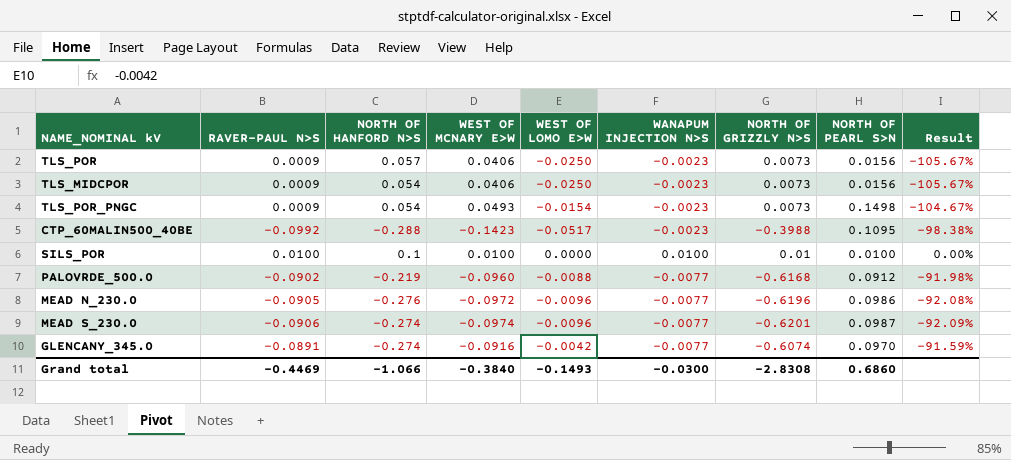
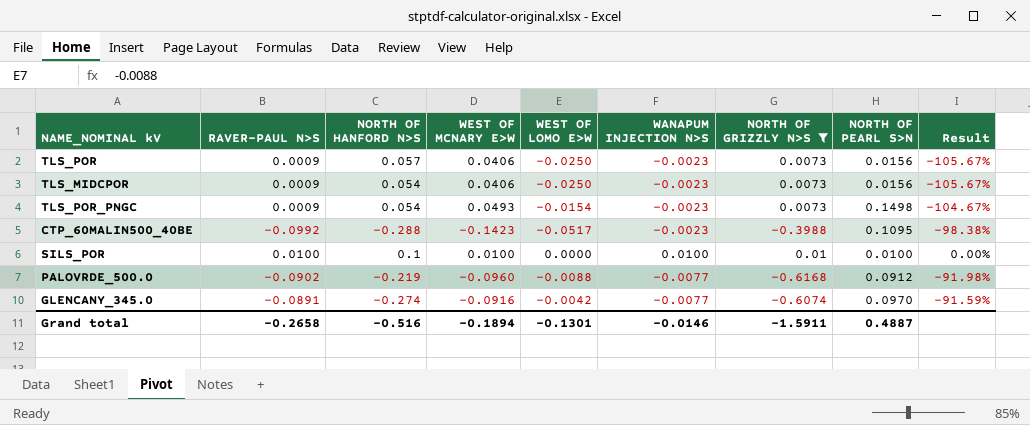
filter: none -> NORTH OF GRIZZLY N>S >= -0.6168
Grand total | RAVER-PAUL N>S: -0.4469 -> -0.2658
Grand total | NORTH OF HANFORD N>S: -1.066 -> -0.516
Grand total | WEST OF MCNARY E>W: -0.3840 -> -0.1894
Grand total | WEST OF LOMO E>W: -0.1493 -> -0.1301
Grand total | WANAPUM INJECTION N>S: -0.0300 -> -0.0146
Grand total | NORTH OF GRIZZLY N>S: -2.8308 -> -1.5911
Grand total | NORTH OF PEARL S>N: 0.6860 -> 0.4887

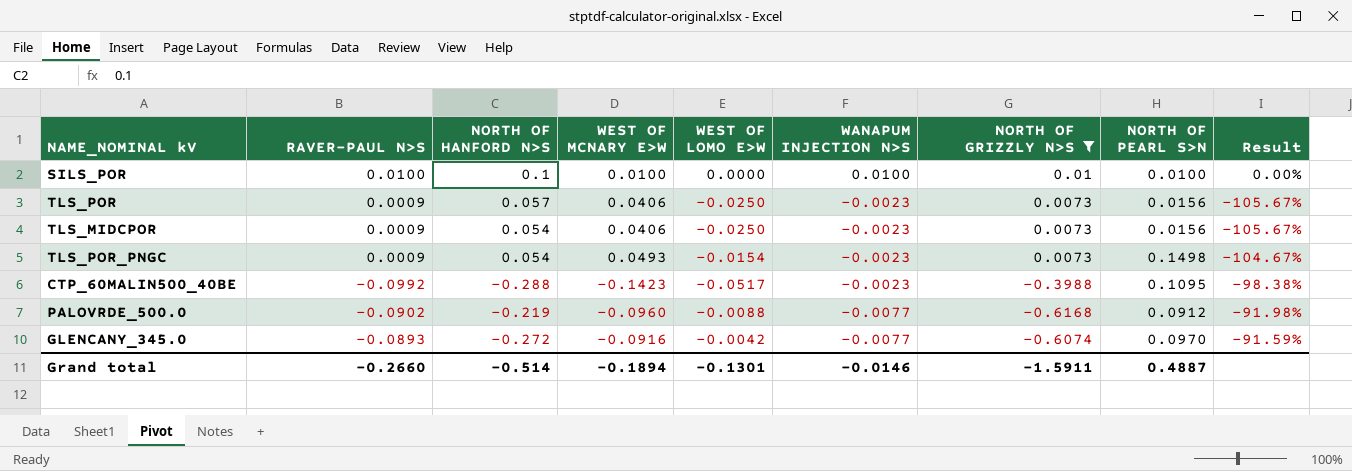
row order: none -> WANAPUM INJECTION N>S descending
GLENCANY_345.0 | RAVER-PAUL N>S: -0.0891 -> -0.0893
GLENCANY_345.0 | NORTH OF HANFORD N>S: -0.274 -> -0.272
Grand total | RAVER-PAUL N>S: -0.2658 -> -0.2660
Grand total | NORTH OF HANFORD N>S: -0.516 -> -0.514

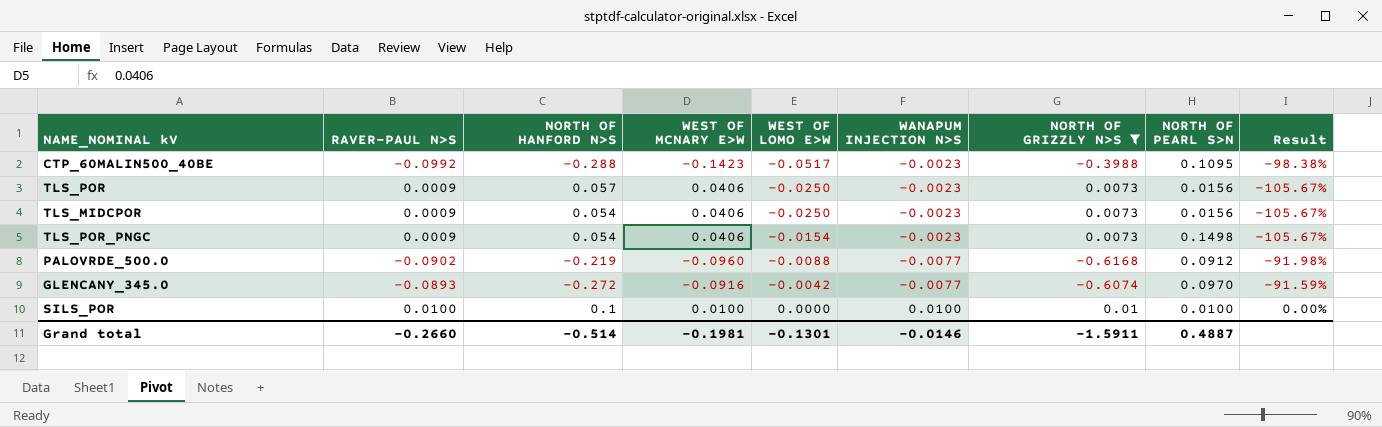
row order: WANAPUM INJECTION N>S descending -> WEST OF LOMO E>W ascending
TLS_POR_PNGC | WEST OF MCNARY E>W: 0.0493 -> 0.0406
TLS_POR_PNGC | Result: -104.67% -> -105.67%
Grand total | WEST OF MCNARY E>W: -0.1894 -> -0.1981

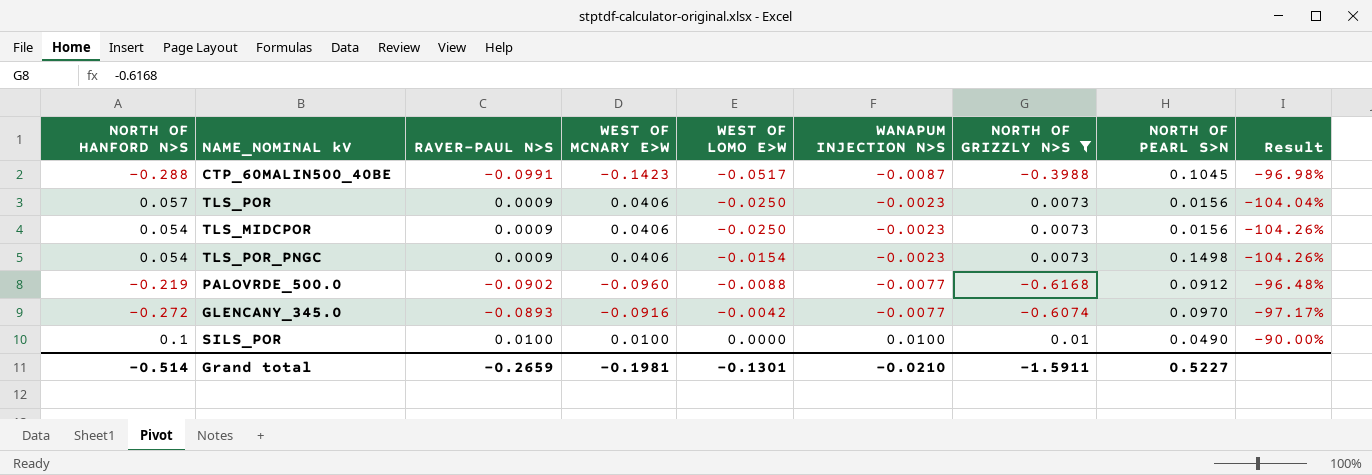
column NORTH OF HANFORD N>S | position: 3 -> 1
column Result | formula: ([WANAPUM INJECTION N>S] - [WEST OF MCNARY E>W]) / [WEST OF MCNARY E>W] -> ([WANAPUM INJECTION N>S] - [NORTH OF HANFORD N>S]) / [NORTH OF HANFORD N>S]
CTP_60MALIN500_40BE | RAVER-PAUL N>S: -0.0992 -> -0.0991
CTP_60MALIN500_40BE | WANAPUM INJECTION N>S: -0.0023 -> -0.0087
CTP_60MALIN500_40BE | NORTH OF PEARL S>N: 0.1095 -> 0.1045
SILS_POR | NORTH OF PEARL S>N: 0.0100 -> 0.0490
Grand total | RAVER-PAUL N>S: -0.2660 -> -0.2659
Grand total | WANAPUM INJECTION N>S: -0.0146 -> -0.0210
Grand total | NORTH OF PEARL S>N: 0.4887 -> 0.5227

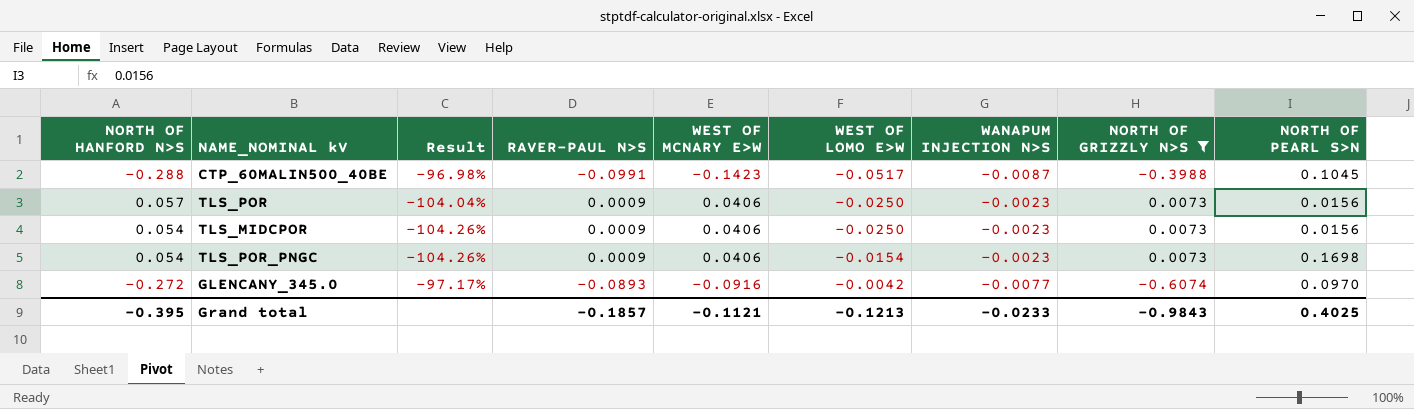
column Result | position: 9 -> 3
row PALOVRDE_500.0: -0.219 | -0.0902 | -0.0960 | -0.0088 | -0.0077 | -0.6168 | 0.0912 | -96.48% -> none
row SILS_POR: 0.1 | 0.0100 | 0.0100 | 0.0000 | 0.0100 | 0.01 | 0.0490 | -90.00% -> none
TLS_POR_PNGC | NORTH OF PEARL S>N: 0.1498 -> 0.1698
Grand total | NORTH OF HANFORD N>S: -0.514 -> -0.395
Grand total | RAVER-PAUL N>S: -0.2659 -> -0.1857
Grand total | WEST OF MCNARY E>W: -0.1981 -> -0.1121
Grand total | WEST OF LOMO E>W: -0.1301 -> -0.1213
Grand total | WANAPUM INJECTION N>S: -0.0210 -> -0.0233
Grand total | NORTH OF GRIZZLY N>S: -1.5911 -> -0.9843
Grand total | NORTH OF PEARL S>N: 0.5227 -> 0.4025

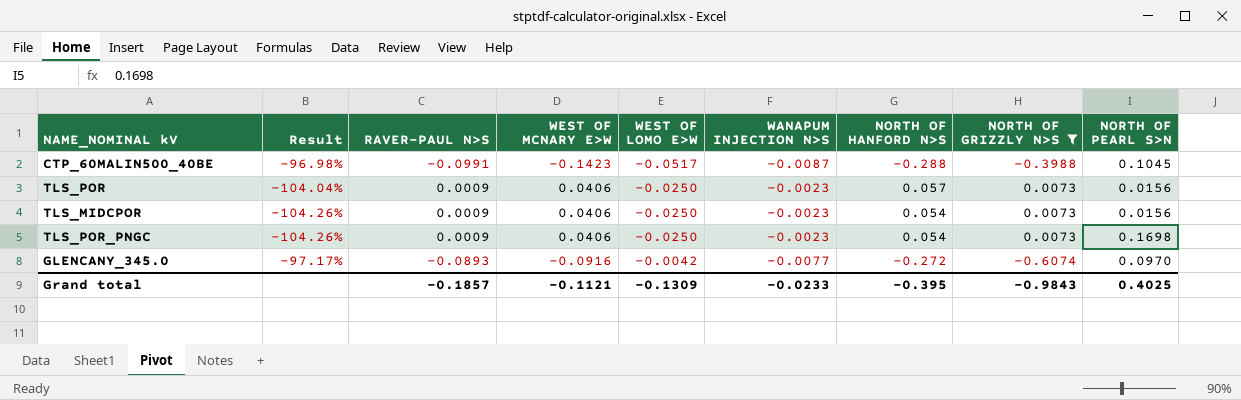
column NORTH OF HANFORD N>S | position: 1 -> 7
TLS_POR_PNGC | WEST OF LOMO E>W: -0.0154 -> -0.0250
Grand total | WEST OF LOMO E>W: -0.1213 -> -0.1309

